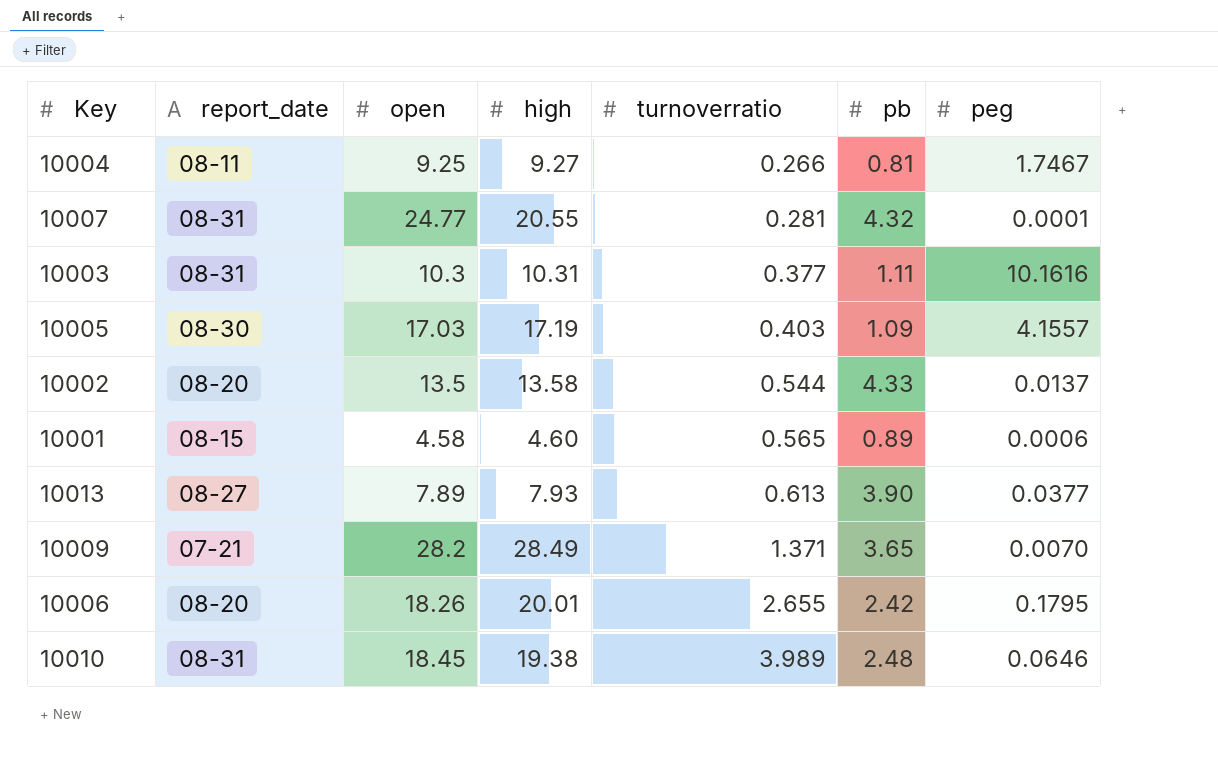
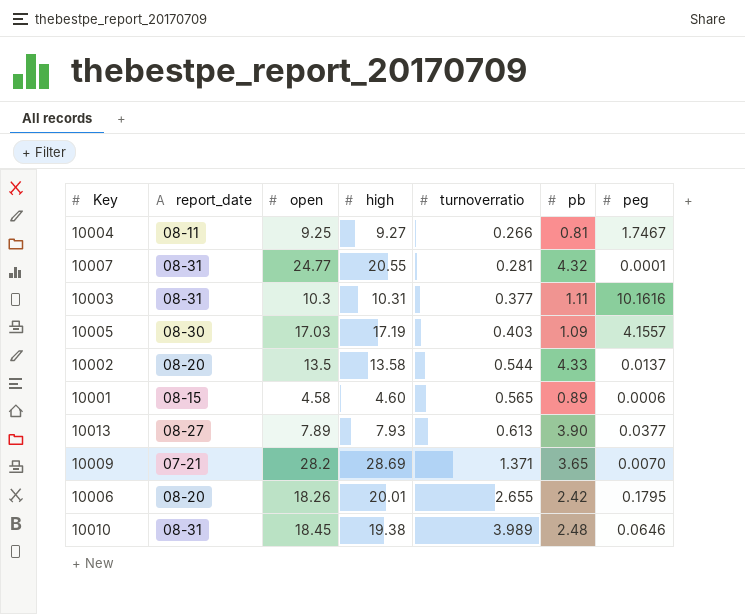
10009 | high: 28.49 -> 28.69

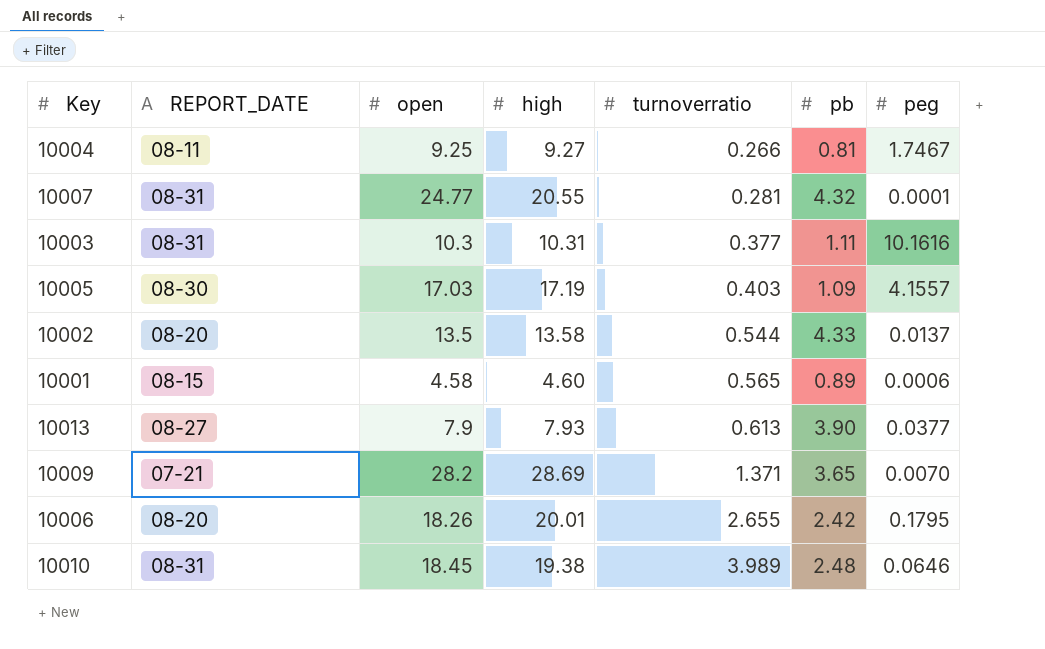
column name: report_date -> REPORT_DATE
10013 | open: 7.89 -> 7.9

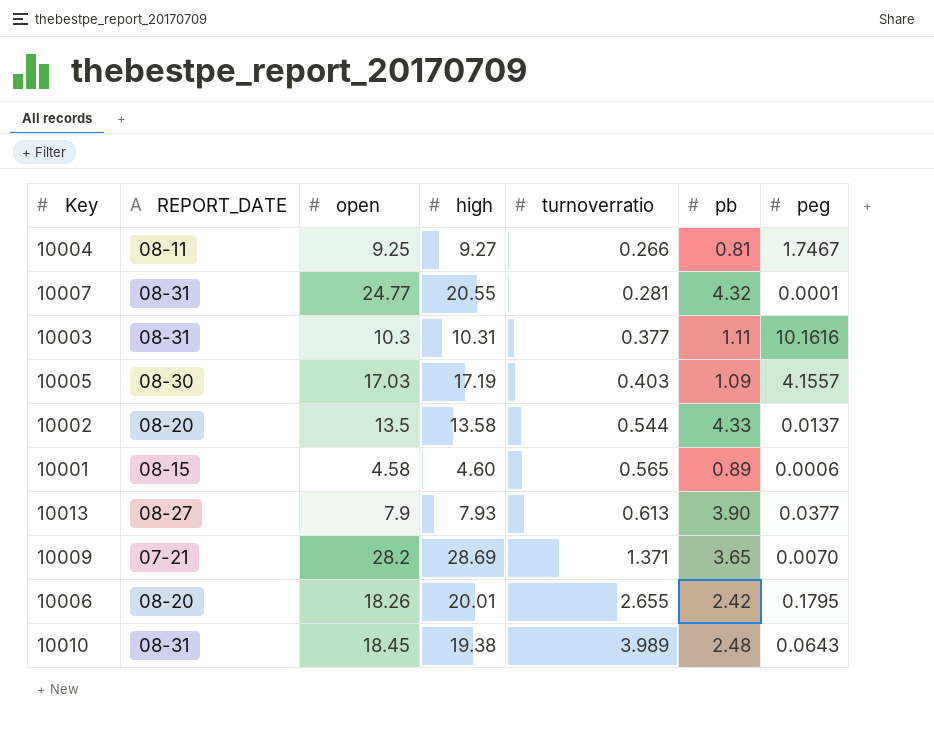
10010 | peg: 0.0646 -> 0.0643

